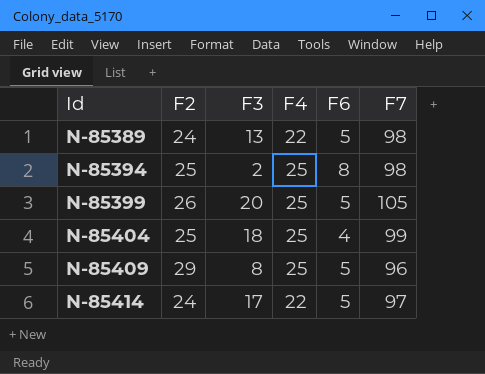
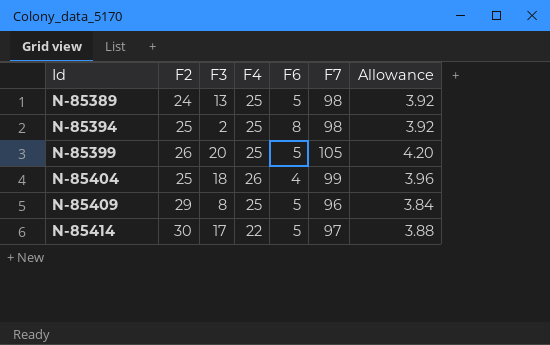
column Allowance | formula: none -> [F7] * 0.04
N-85389 | F4: 22 -> 25
N-85404 | F4: 25 -> 26
N-85414 | F2: 24 -> 30

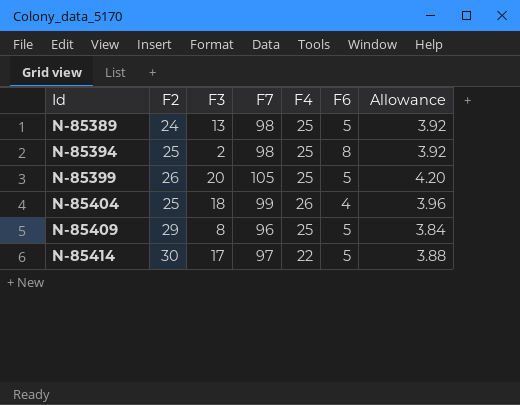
column F7 | position: 6 -> 4

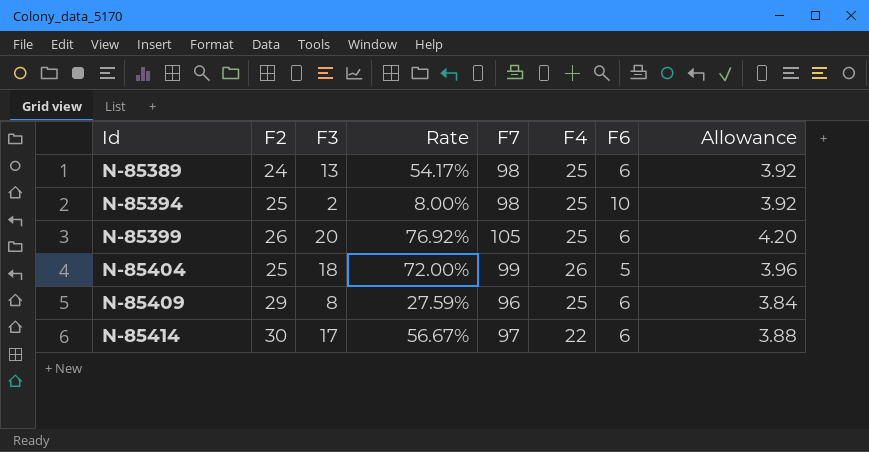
column Rate | formula: none -> [F3] / [F2]
N-85389 | F6: 5 -> 6
N-85394 | F6: 8 -> 10
N-85399 | F6: 5 -> 6
N-85404 | F6: 4 -> 5
N-85409 | F6: 5 -> 6
N-85414 | F6: 5 -> 6

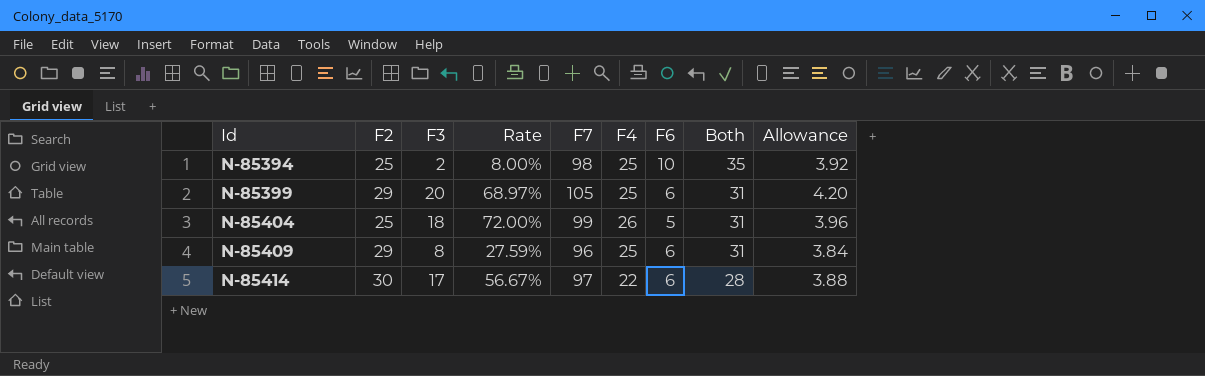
column Both | formula: none -> [F4] + [F6]
row N-85389: 24 | 13 | 54.17% | 98 | 25 | 6 | 3.92 -> none
N-85399 | F2: 26 -> 29
N-85399 | Rate: 76.92% -> 68.97%

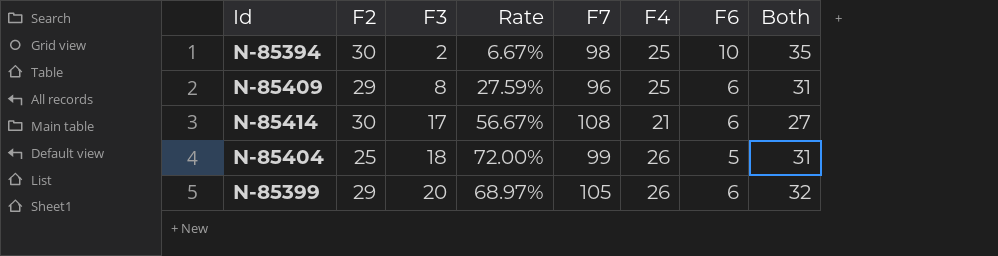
row order: Id ascending -> F3 ascending
column Allowance | formula: [F7] * 0.04 -> none
N-85394 | F2: 25 -> 30
N-85394 | Rate: 8.00% -> 6.67%
N-85414 | F7: 97 -> 108
N-85414 | F4: 22 -> 21
N-85414 | Both: 28 -> 27
N-85399 | F4: 25 -> 26
N-85399 | Both: 31 -> 32

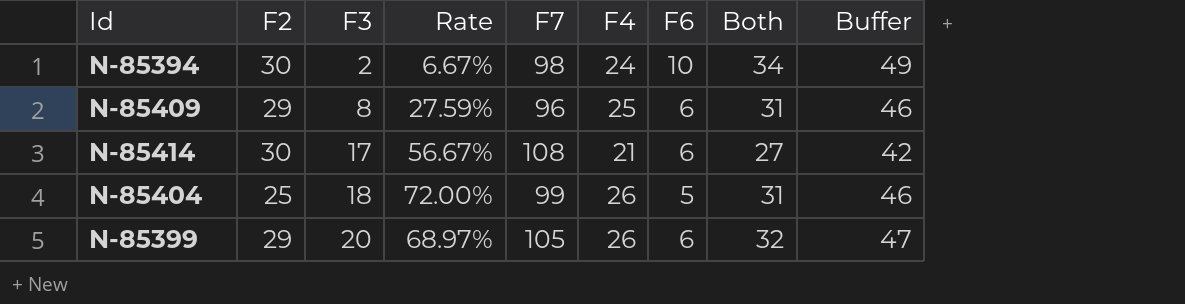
column Buffer | formula: none -> [Both] + 15
N-85394 | F4: 25 -> 24
N-85394 | Both: 35 -> 34

